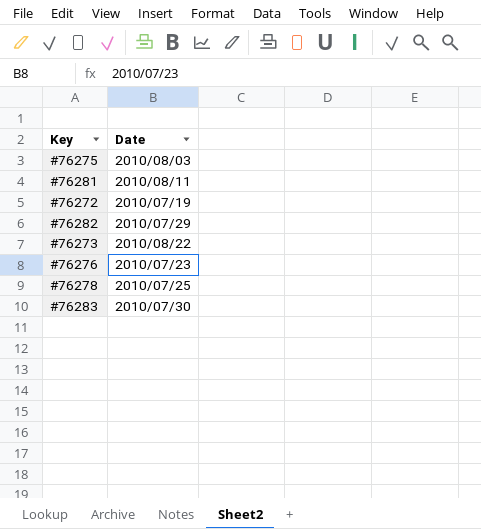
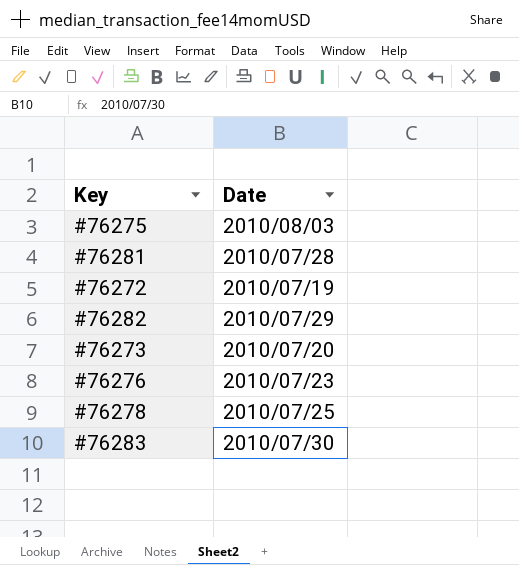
#76281 | Date: 2010/08/11 -> 2010/07/28
#76273 | Date: 2010/08/22 -> 2010/07/20

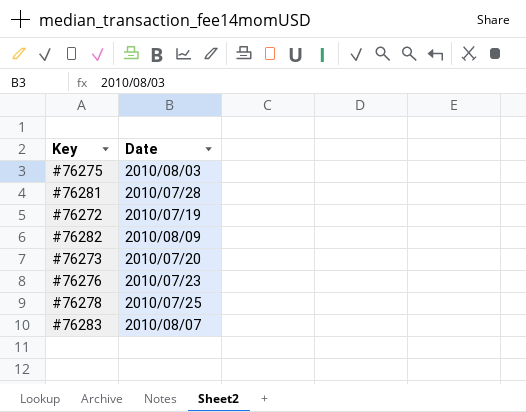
#76282 | Date: 2010/07/29 -> 2010/08/09
#76283 | Date: 2010/07/30 -> 2010/08/07

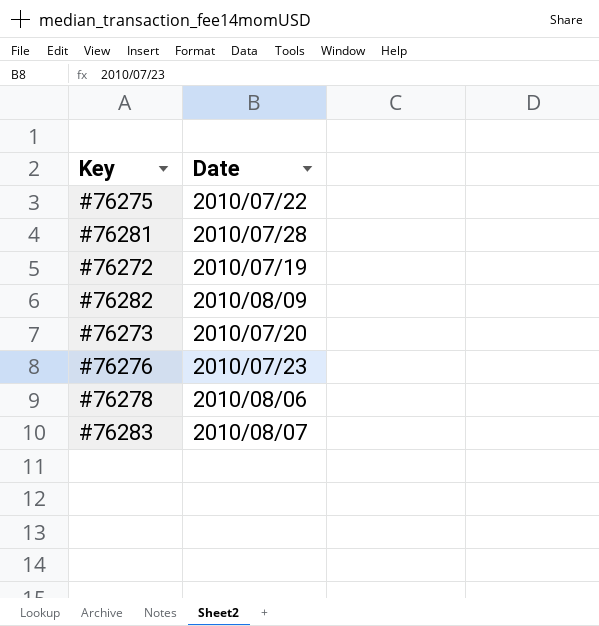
#76275 | Date: 2010/08/03 -> 2010/07/22
#76278 | Date: 2010/07/25 -> 2010/08/06

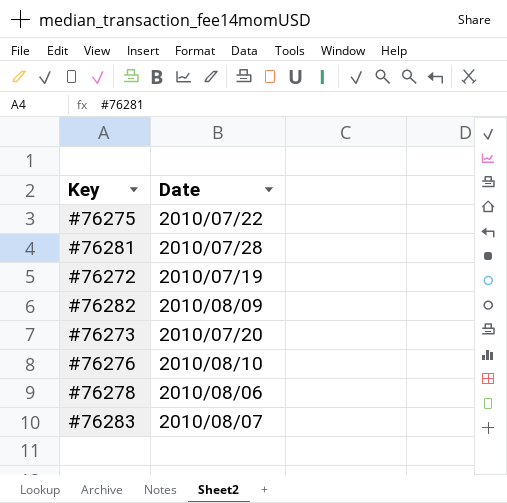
#76276 | Date: 2010/07/23 -> 2010/08/10

